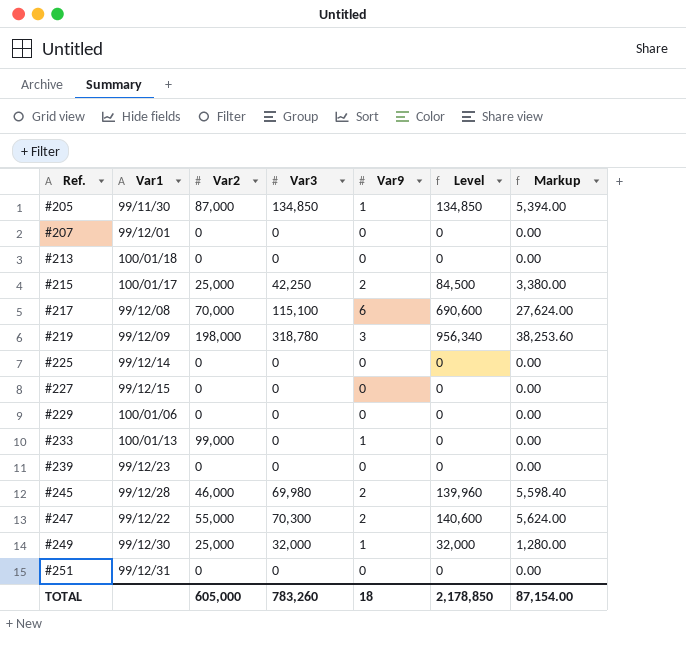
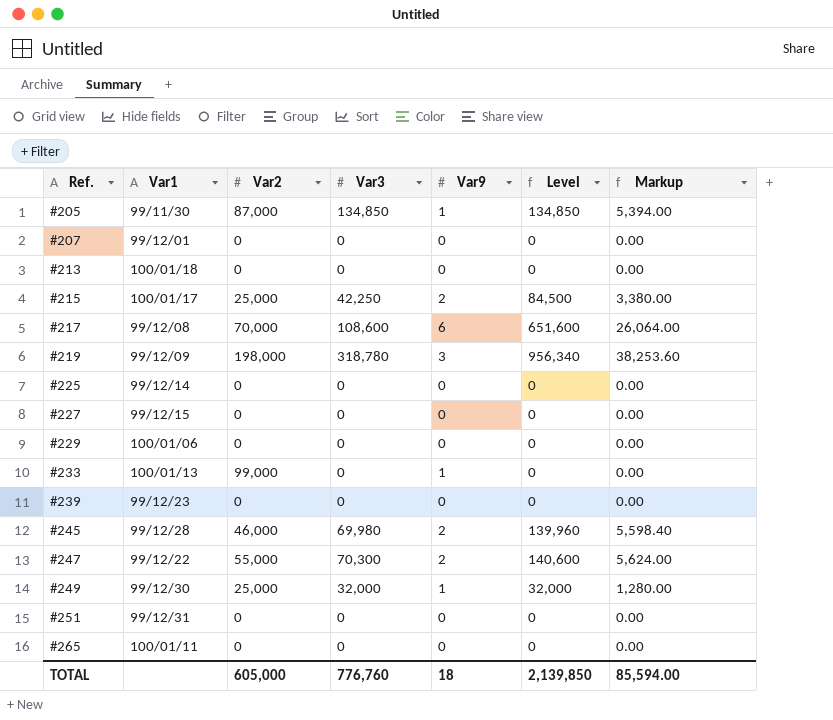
#217 | Var3: 115,100 -> 108,600
#217 | Level: 690,600 -> 651,600
#217 | Markup: 27,624.00 -> 26,064.00
row #265: none -> 100/01/11 | 0 | 0 | 0 | 0 | 0.00
TOTAL | Var3: 783,260 -> 776,760
TOTAL | Level: 2,178,850 -> 2,139,850
TOTAL | Markup: 87,154.00 -> 85,594.00

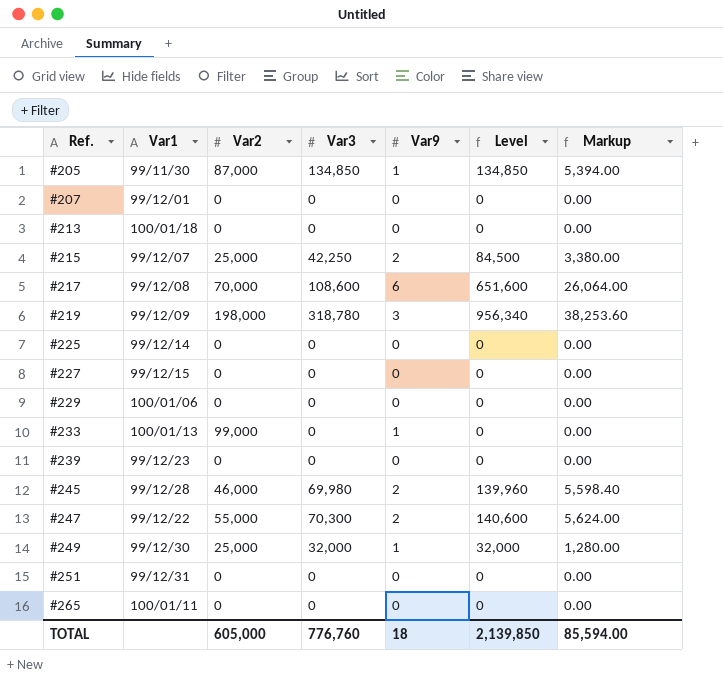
#215 | Var1: 100/01/17 -> 99/12/07

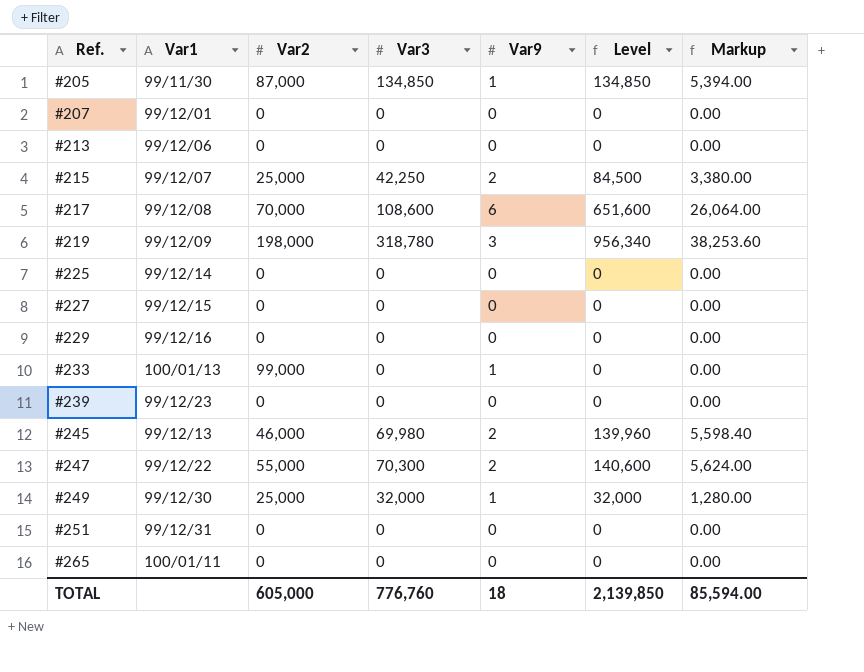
#213 | Var1: 100/01/18 -> 99/12/06
#229 | Var1: 100/01/06 -> 99/12/16
#245 | Var1: 99/12/28 -> 99/12/13

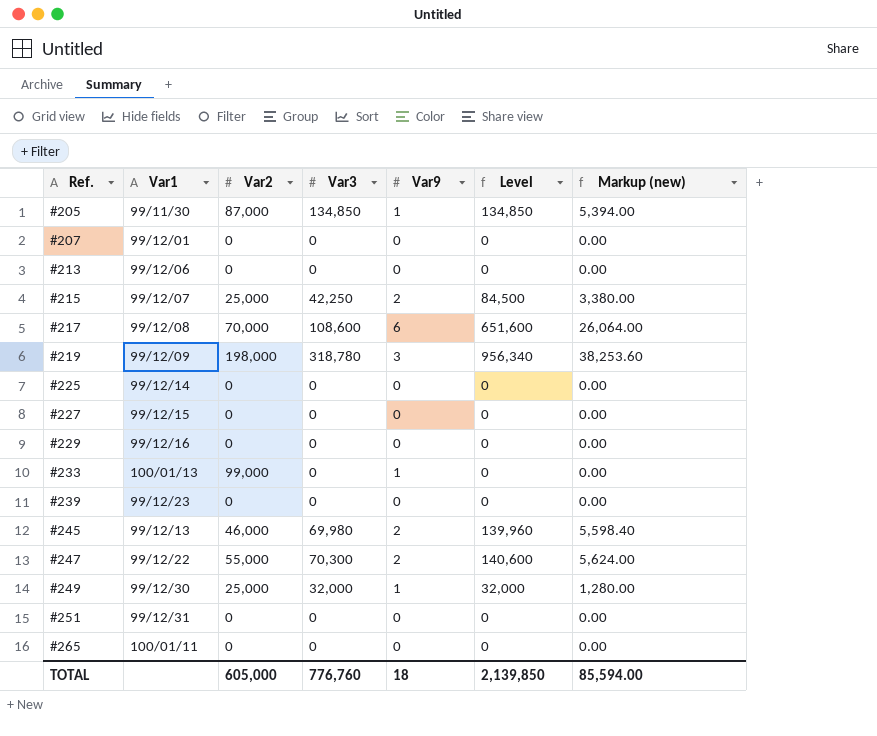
column name: Markup -> Markup (new)

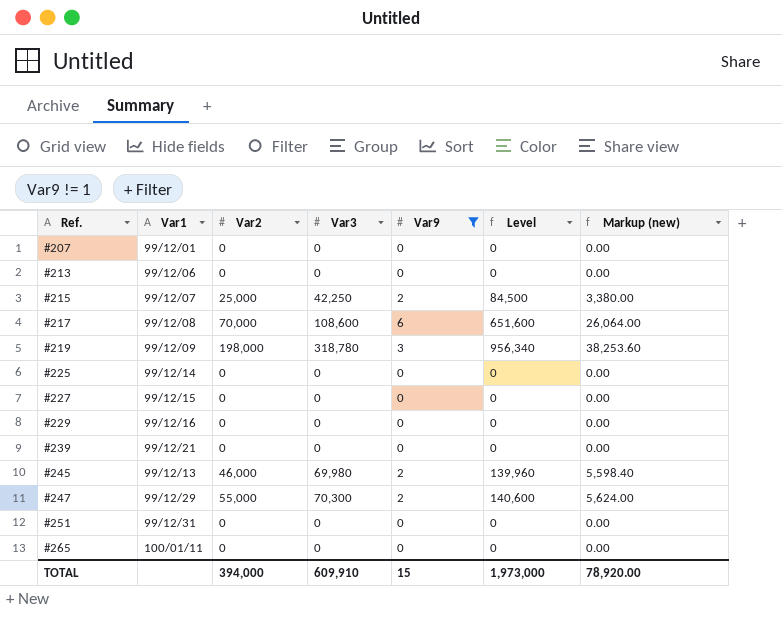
filter: none -> Var9 != 1
#239 | Var1: 99/12/23 -> 99/12/21
#247 | Var1: 99/12/22 -> 99/12/29
TOTAL | Var2: 605,000 -> 394,000
TOTAL | Var3: 776,760 -> 609,910
TOTAL | Var9: 18 -> 15
TOTAL | Level: 2,139,850 -> 1,973,000
TOTAL | Markup (new): 85,594.00 -> 78,920.00

